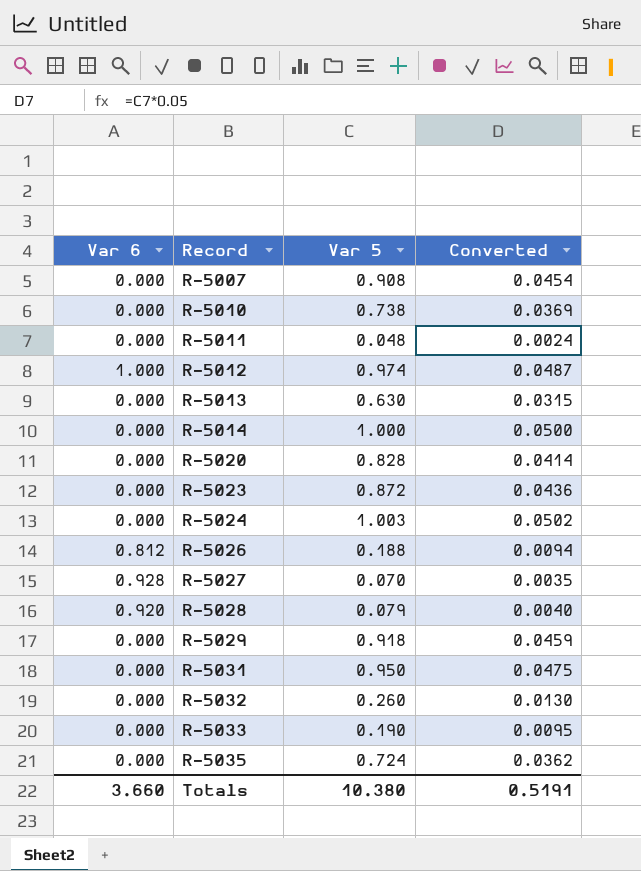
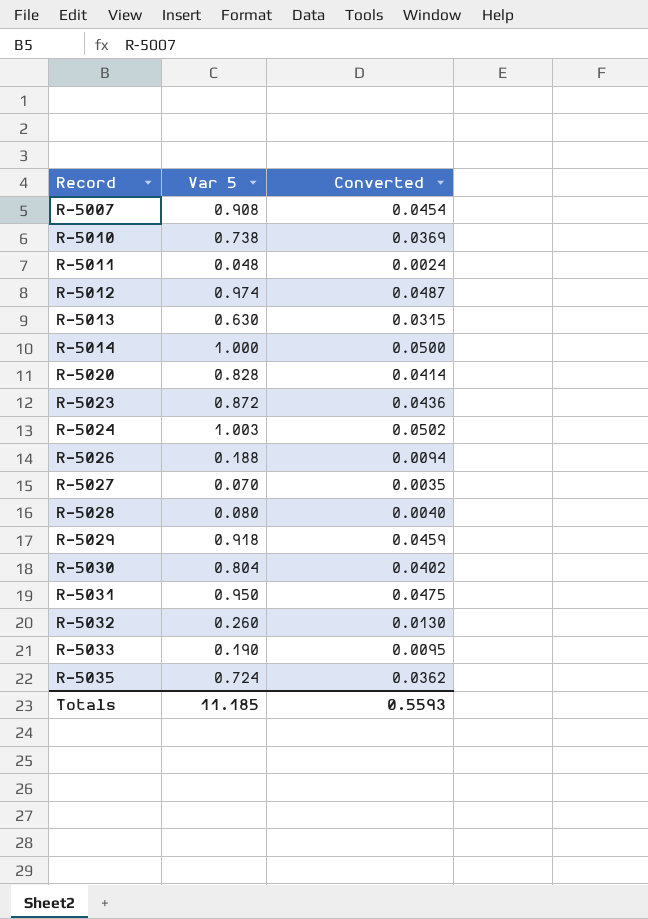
column Var 6 | position: 1 -> none
R-5028 | Var 5: 0.079 -> 0.080
row R-5030: none -> 0.804 | 0.0402
Totals | Var 5: 10.380 -> 11.185
Totals | Converted: 0.5191 -> 0.5593

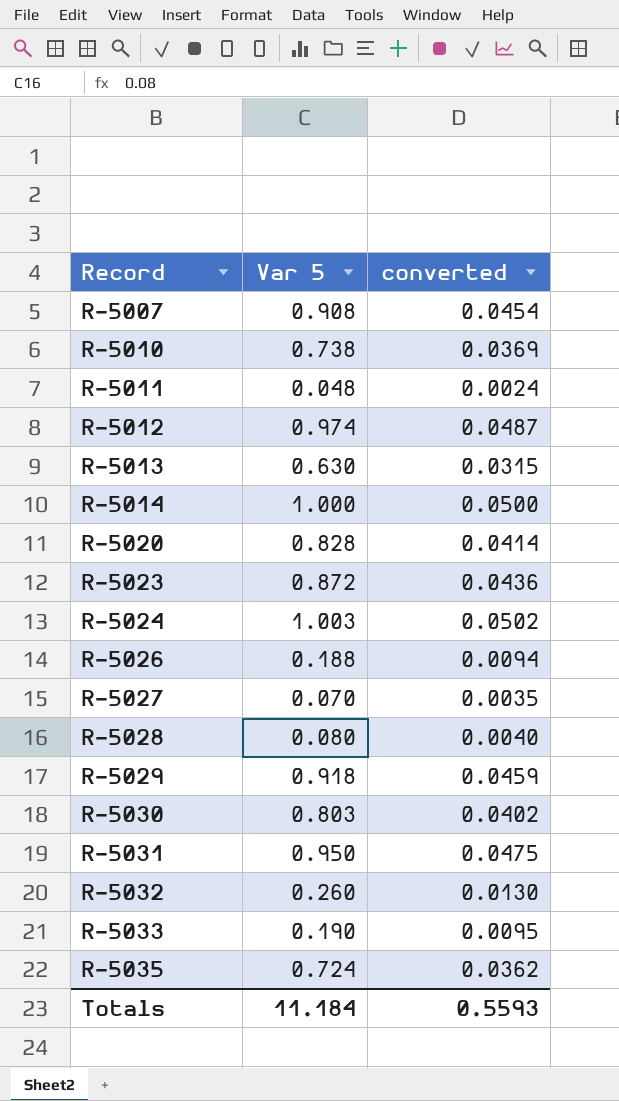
column name: Converted -> converted
R-5030 | Var 5: 0.804 -> 0.803
Totals | Var 5: 11.185 -> 11.184

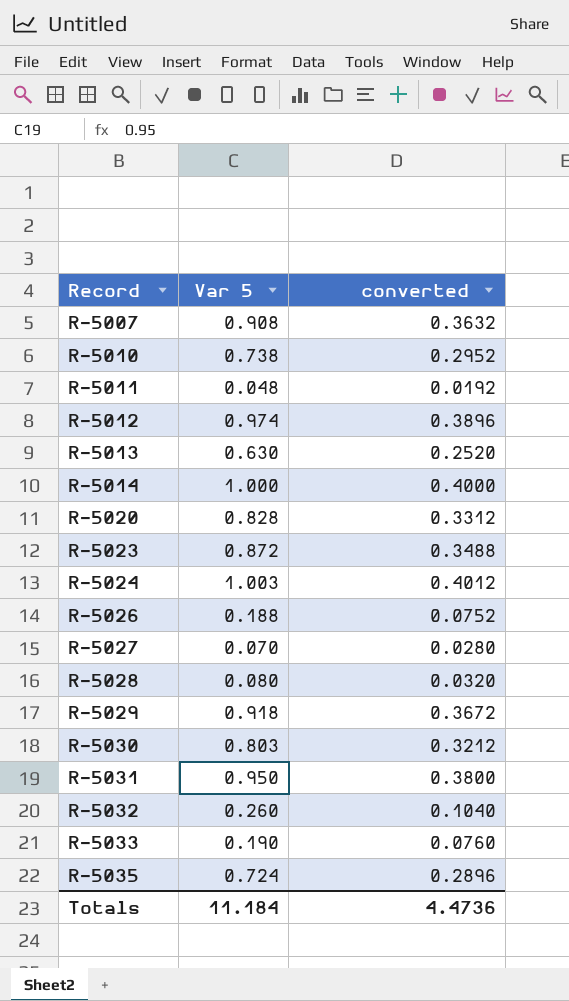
column converted | formula: [Var 5] * 0.05 -> [Var 5] * 0.4
Totals | converted: 0.5593 -> 4.4736

